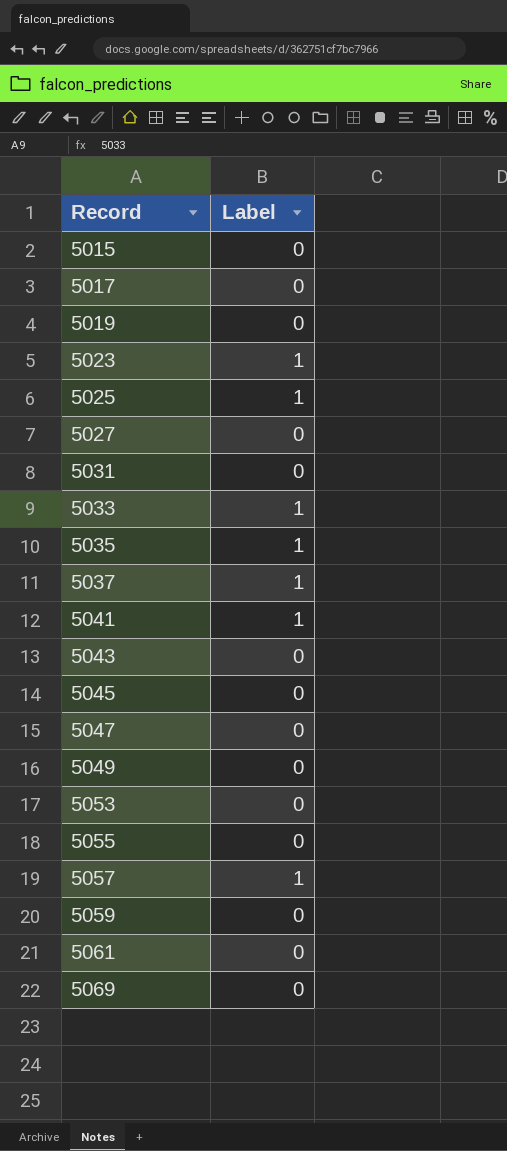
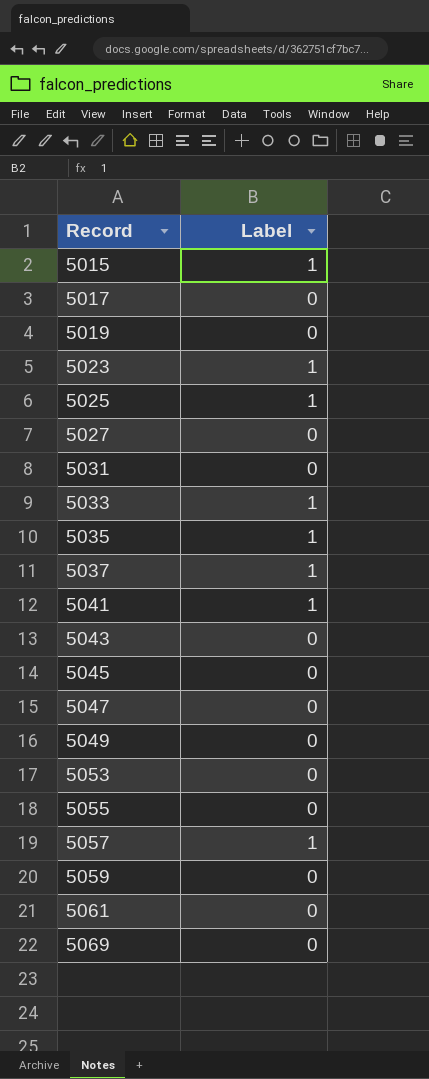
5015 | Label: 0 -> 1

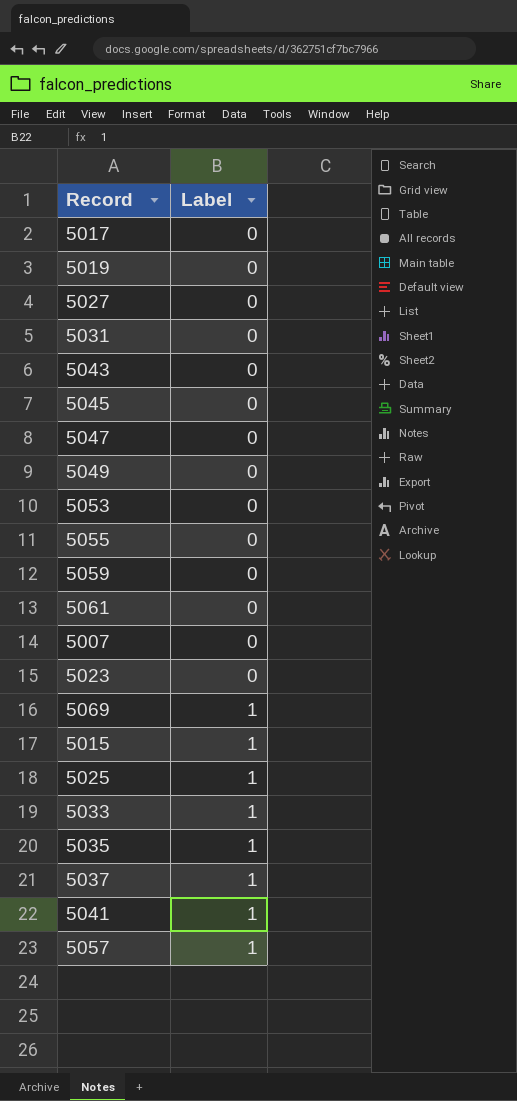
row order: Record ascending -> Label ascending
row 5007: none -> 0
5023 | Label: 1 -> 0
5069 | Label: 0 -> 1

